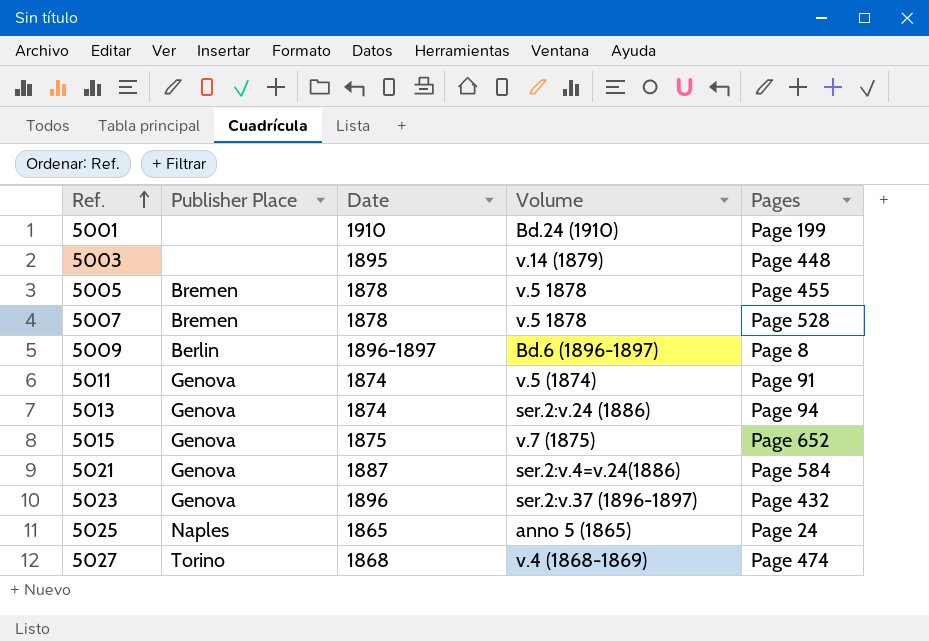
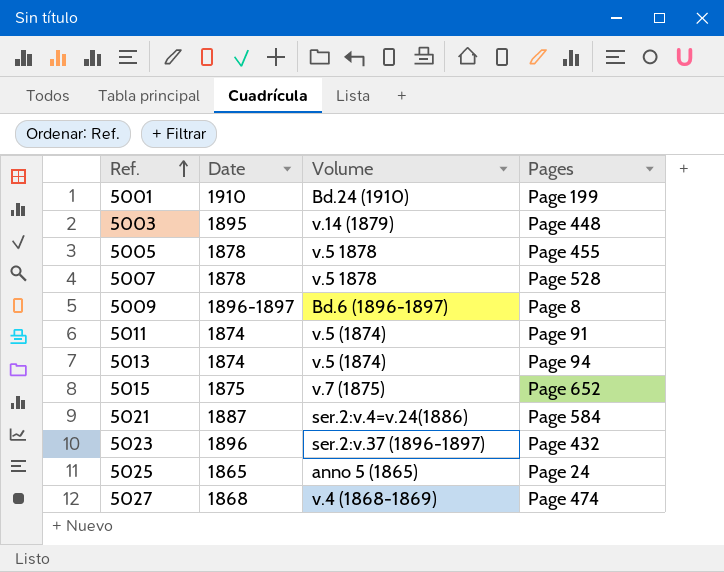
column Publisher Place | position: 2 -> none
5013 | Volume: ser.2:v.24 (1886) -> v.5 (1874)

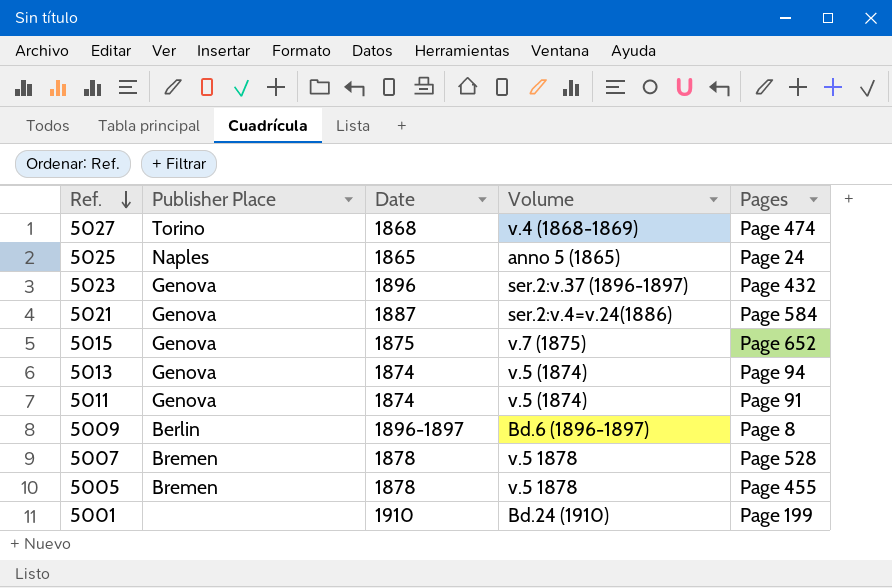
row order: Ref. ascending -> Ref. descending
column Publisher Place | position: none -> 2
row 5003: 1895 | v.14 (1879) | Page 448 -> none

